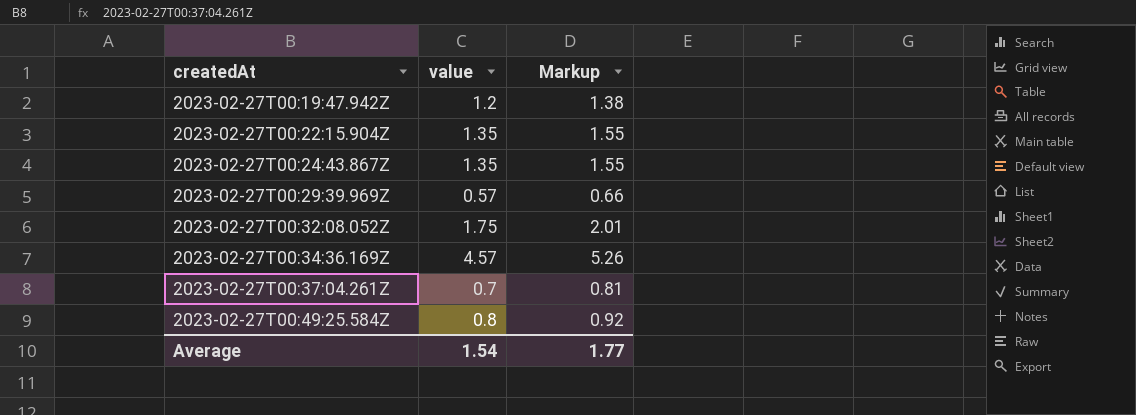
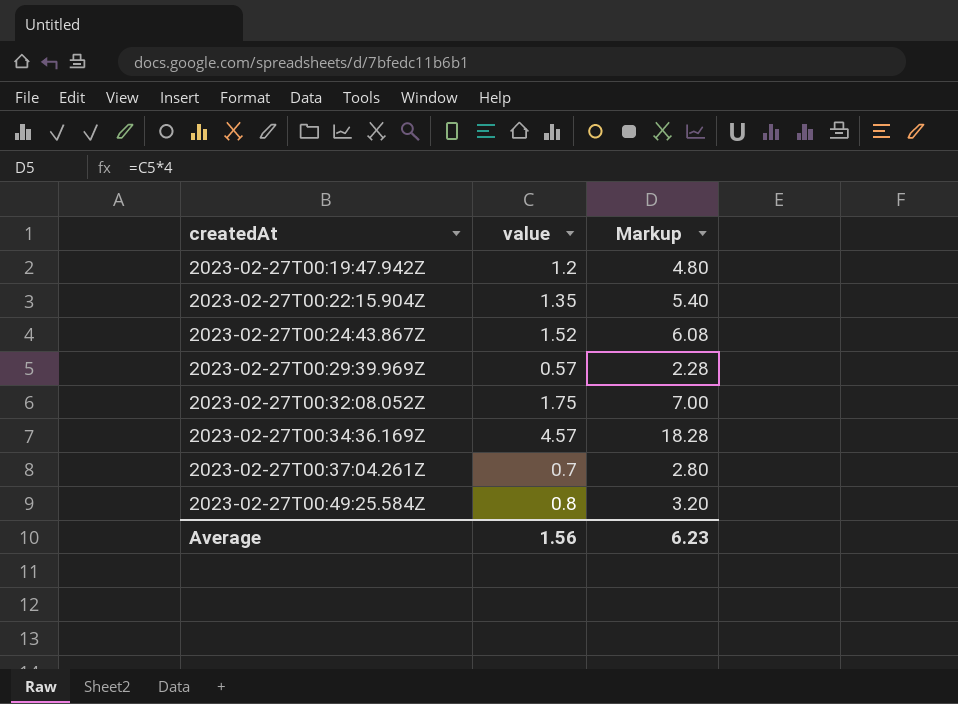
column Markup | formula: [value] * 1.15 -> [value] * 4
2023-02-27T00:24:43.867Z | value: 1.35 -> 1.52
Average | value: 1.54 -> 1.56
Average | Markup: 1.77 -> 6.23

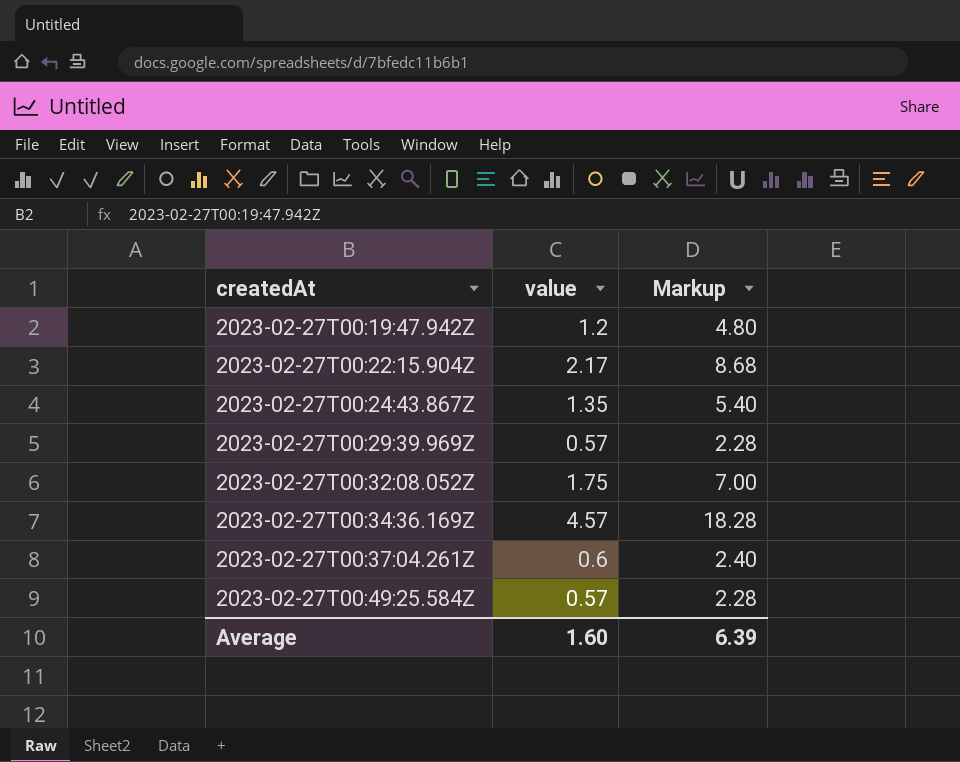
2023-02-27T00:22:15.904Z | value: 1.35 -> 2.17
2023-02-27T00:22:15.904Z | Markup: 5.40 -> 8.68
2023-02-27T00:24:43.867Z | value: 1.52 -> 1.35
2023-02-27T00:24:43.867Z | Markup: 6.08 -> 5.40
2023-02-27T00:37:04.261Z | value: 0.7 -> 0.6
2023-02-27T00:37:04.261Z | Markup: 2.80 -> 2.40
2023-02-27T00:49:25.584Z | value: 0.8 -> 0.57
2023-02-27T00:49:25.584Z | Markup: 3.20 -> 2.28
Average | value: 1.56 -> 1.60
Average | Markup: 6.23 -> 6.39

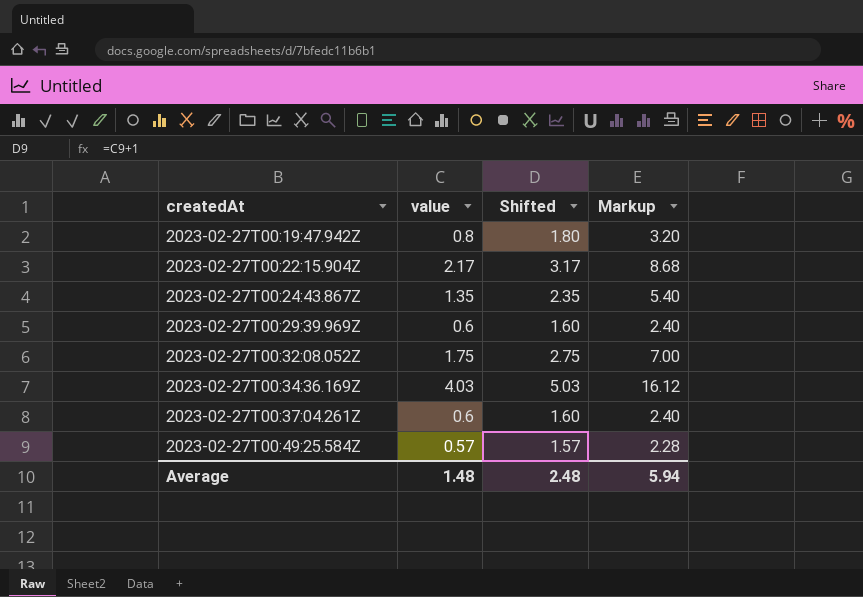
column Shifted | formula: none -> [value] + 1
2023-02-27T00:19:47.942Z | value: 1.2 -> 0.8
2023-02-27T00:19:47.942Z | Markup: 4.80 -> 3.20
2023-02-27T00:29:39.969Z | value: 0.57 -> 0.6
2023-02-27T00:29:39.969Z | Markup: 2.28 -> 2.40
2023-02-27T00:34:36.169Z | value: 4.57 -> 4.03
2023-02-27T00:34:36.169Z | Markup: 18.28 -> 16.12
Average | value: 1.60 -> 1.48
Average | Markup: 6.39 -> 5.94

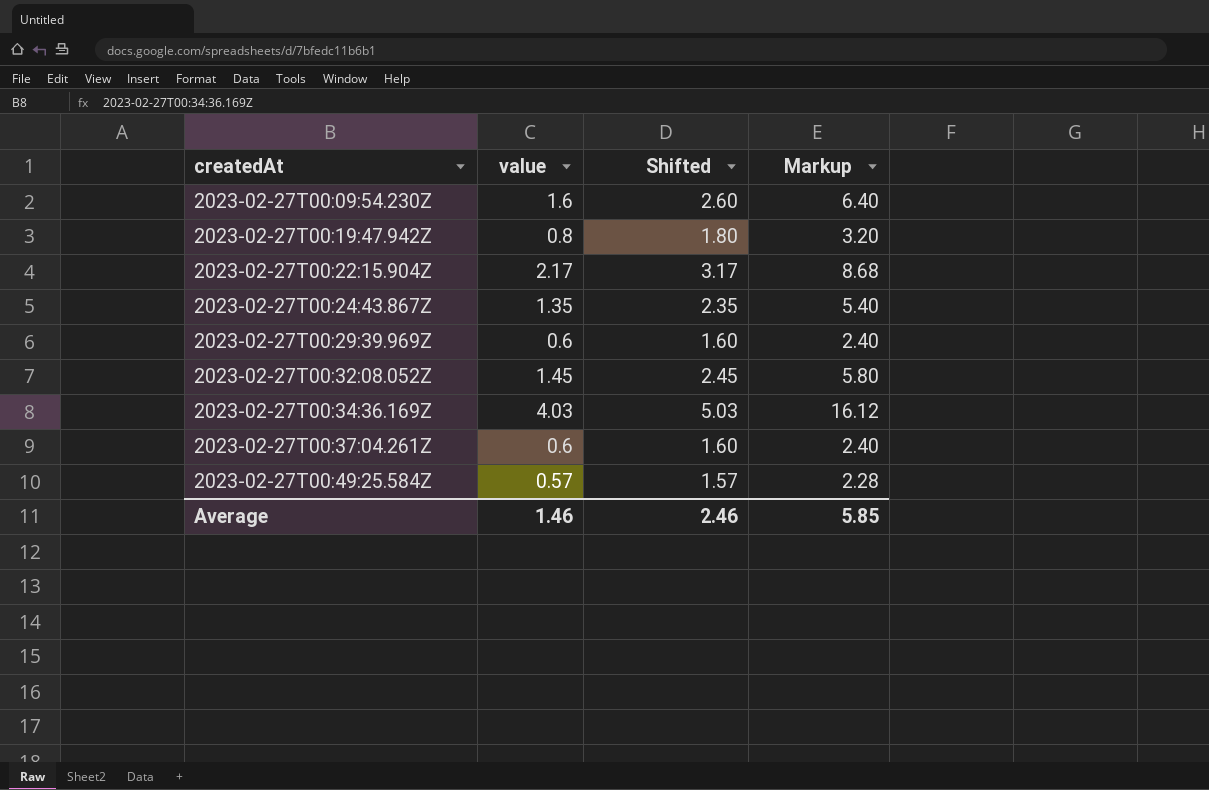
row 2023-02-27T00:09:54.230Z: none -> 1.6 | 2.60 | 6.40
2023-02-27T00:32:08.052Z | value: 1.75 -> 1.45
2023-02-27T00:32:08.052Z | Shifted: 2.75 -> 2.45
2023-02-27T00:32:08.052Z | Markup: 7.00 -> 5.80
Average | value: 1.48 -> 1.46
Average | Shifted: 2.48 -> 2.46
Average | Markup: 5.94 -> 5.85

